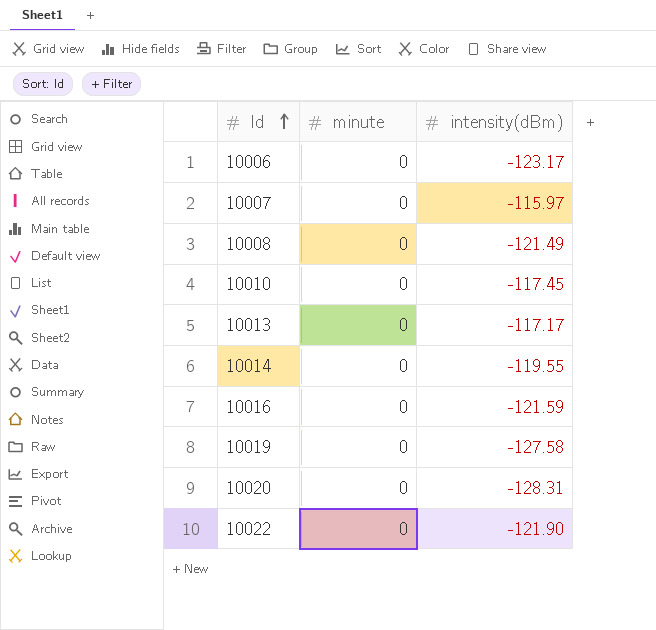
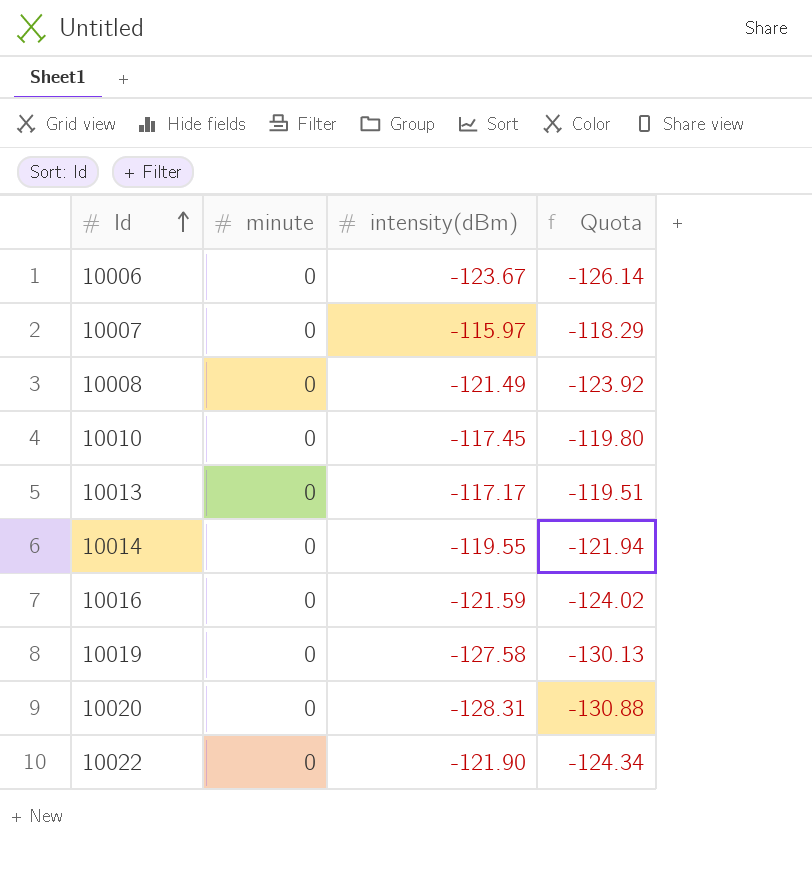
column Quota | formula: none -> [intensity(dBm)] * 1.02
10006 | intensity(dBm): -123.17 -> -123.67

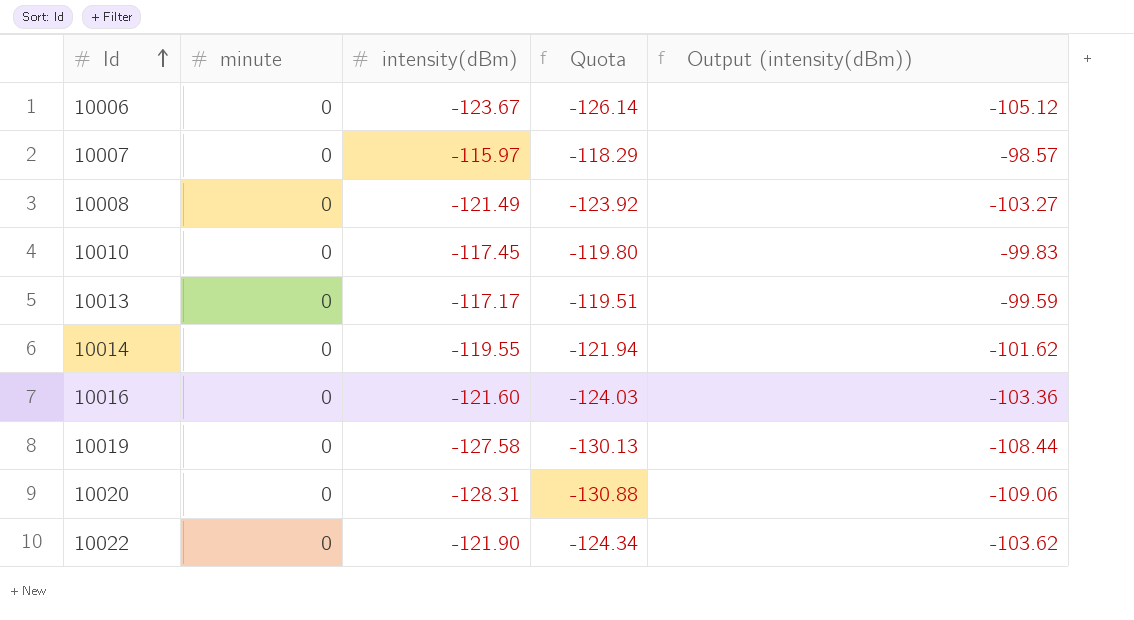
column Output (intensity(dBm)) | formula: none -> [intensity(dBm)] * 0.85
10016 | intensity(dBm): -121.59 -> -121.60
10016 | Quota: -124.02 -> -124.03

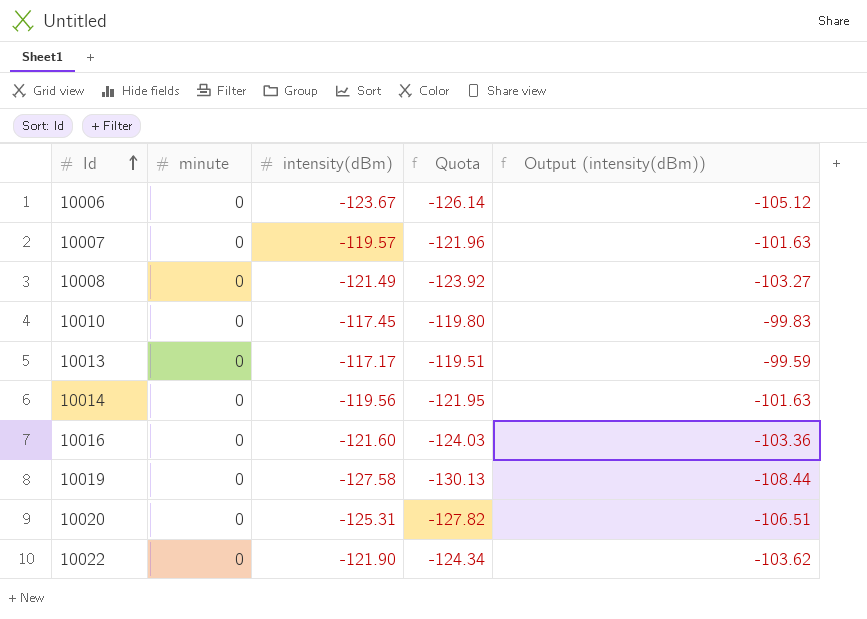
10007 | intensity(dBm): -115.97 -> -119.57
10007 | Quota: -118.29 -> -121.96
10007 | Output (intensity(dBm)): -98.57 -> -101.63
10014 | intensity(dBm): -119.55 -> -119.56
10014 | Quota: -121.94 -> -121.95
10014 | Output (intensity(dBm)): -101.62 -> -101.63
10020 | intensity(dBm): -128.31 -> -125.31
10020 | Quota: -130.88 -> -127.82
10020 | Output (intensity(dBm)): -109.06 -> -106.51

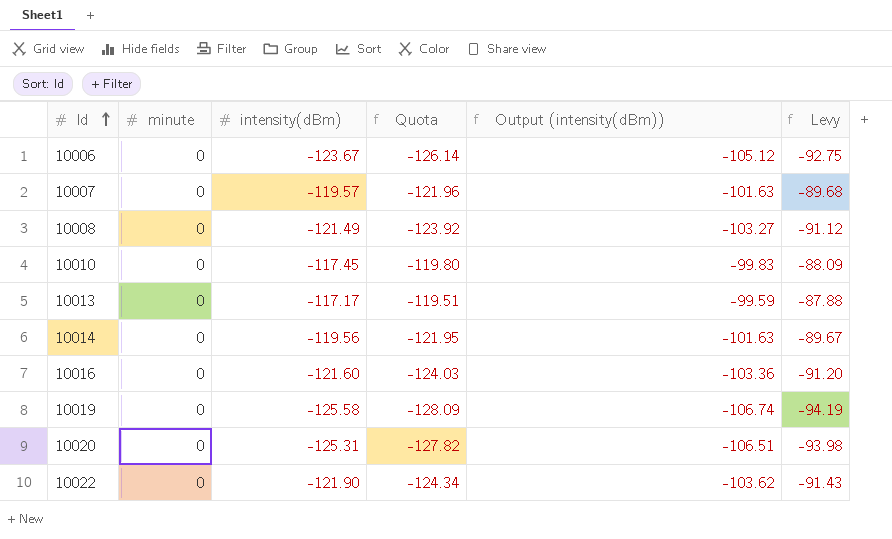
column Levy | formula: none -> [intensity(dBm)] * 0.75
10019 | intensity(dBm): -127.58 -> -125.58
10019 | Quota: -130.13 -> -128.09
10019 | Output (intensity(dBm)): -108.44 -> -106.74

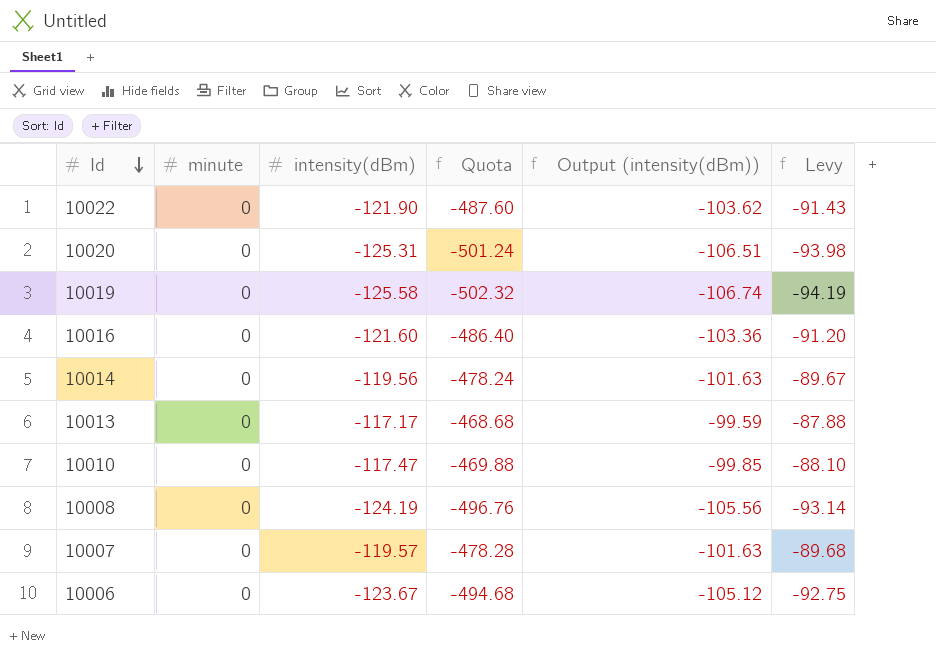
row order: Id ascending -> Id descending
column Quota | formula: [intensity(dBm)] * 1.02 -> [intensity(dBm)] * 4
10010 | intensity(dBm): -117.45 -> -117.47
10010 | Output (intensity(dBm)): -99.83 -> -99.85
10010 | Levy: -88.09 -> -88.10
10008 | intensity(dBm): -121.49 -> -124.19
10008 | Output (intensity(dBm)): -103.27 -> -105.56
10008 | Levy: -91.12 -> -93.14

